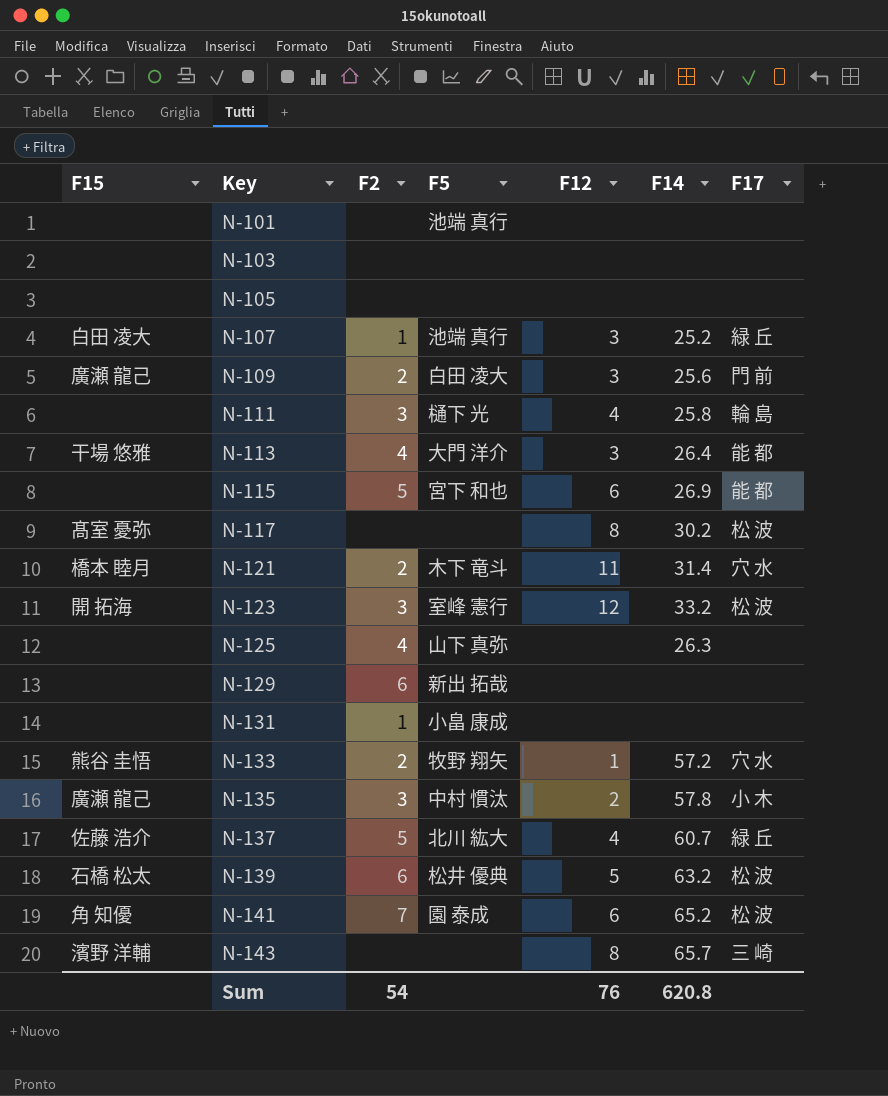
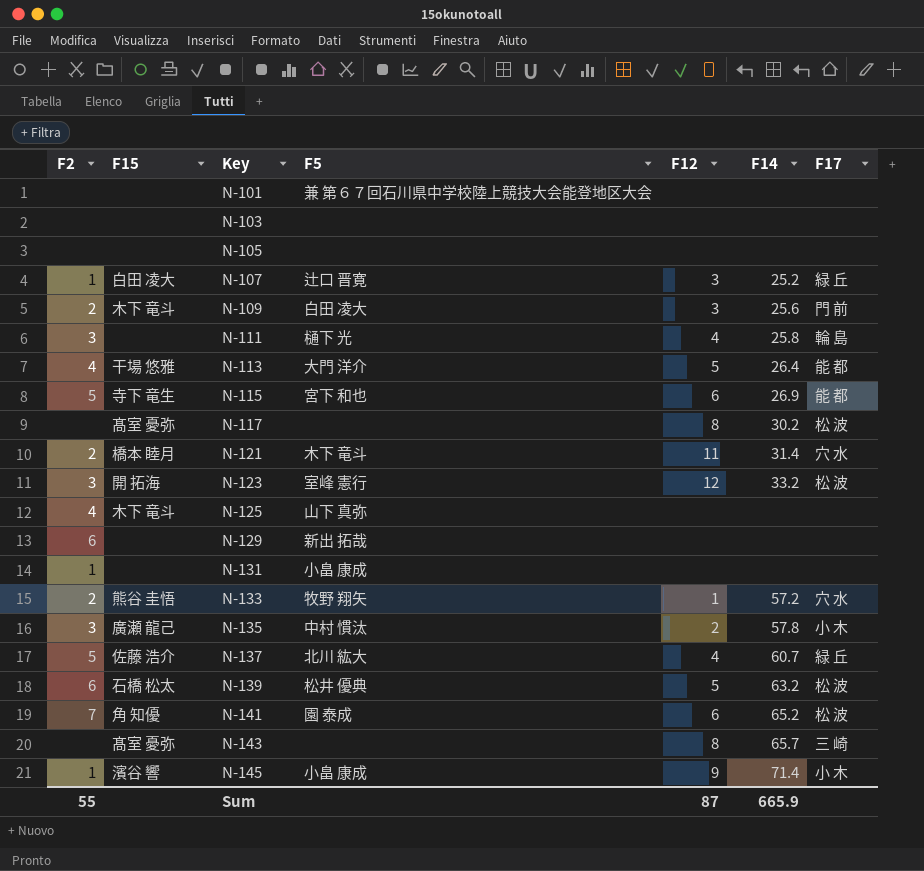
column F2 | position: 3 -> 1
N-101 | F5: 池端 真行 -> 兼 第６７回石川県中学校陸上競技大会能登地区大会
N-107 | F5: 池端 真行 -> 辻口 晋寛
N-109 | F15: 廣瀬 龍己 -> 木下 竜斗
N-113 | F12: 3 -> 5
N-115 | F15: none -> 寺下 竜生
N-125 | F15: none -> 木下 竜斗
N-125 | F14: 26.3 -> none
N-143 | F15: 濱野 洋輔 -> 髙室 憂弥
row N-145: none -> 1 | 濱谷 響 | 小畠 康成 | 9 | 71.4 | 小 木
Sum | F2: 54 -> 55
Sum | F12: 76 -> 87
Sum | F14: 620.8 -> 665.9

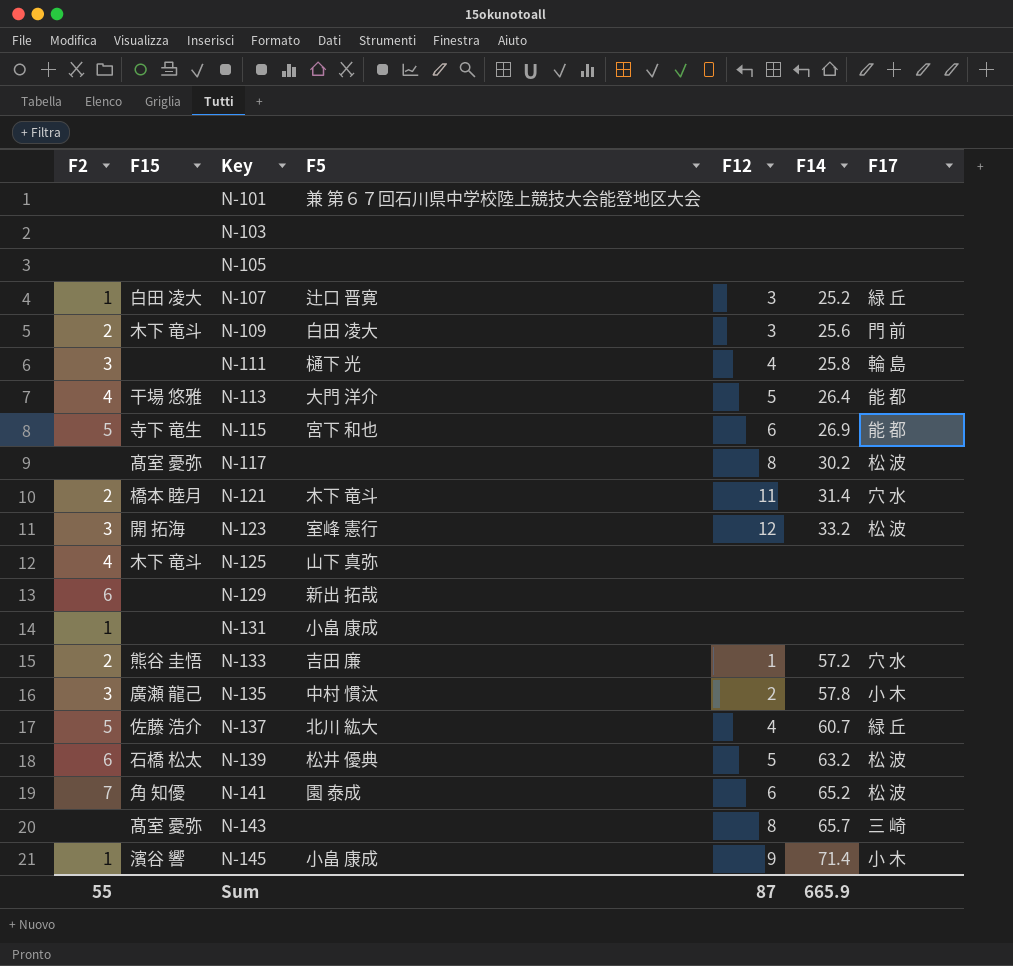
N-133 | F5: 牧野 翔矢 -> 吉田 廉

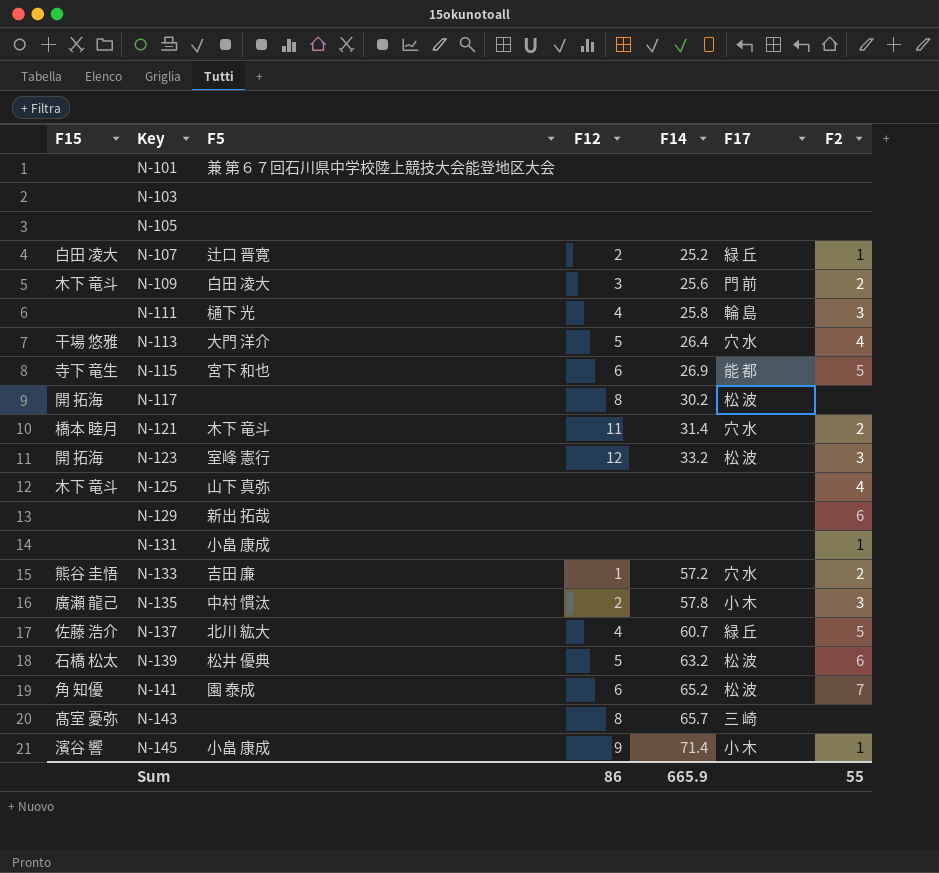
column F2 | position: 1 -> 7
N-107 | F12: 3 -> 2
N-113 | F17: 能 都 -> 穴 水
N-117 | F15: 髙室 憂弥 -> 開 拓海
Sum | F12: 87 -> 86

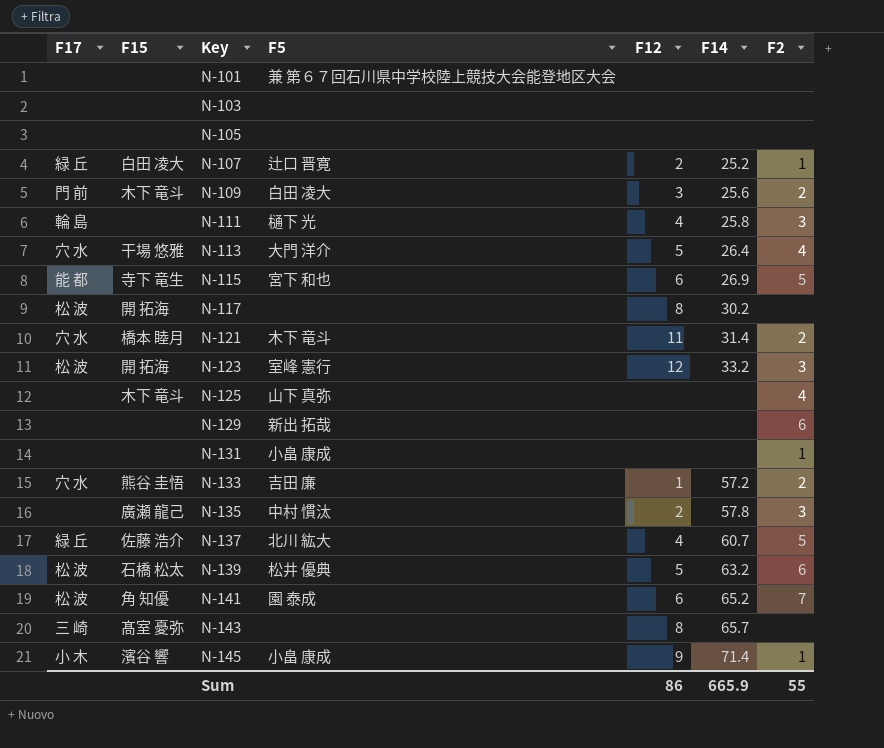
column F17 | position: 6 -> 1
N-135 | F17: 小 木 -> none

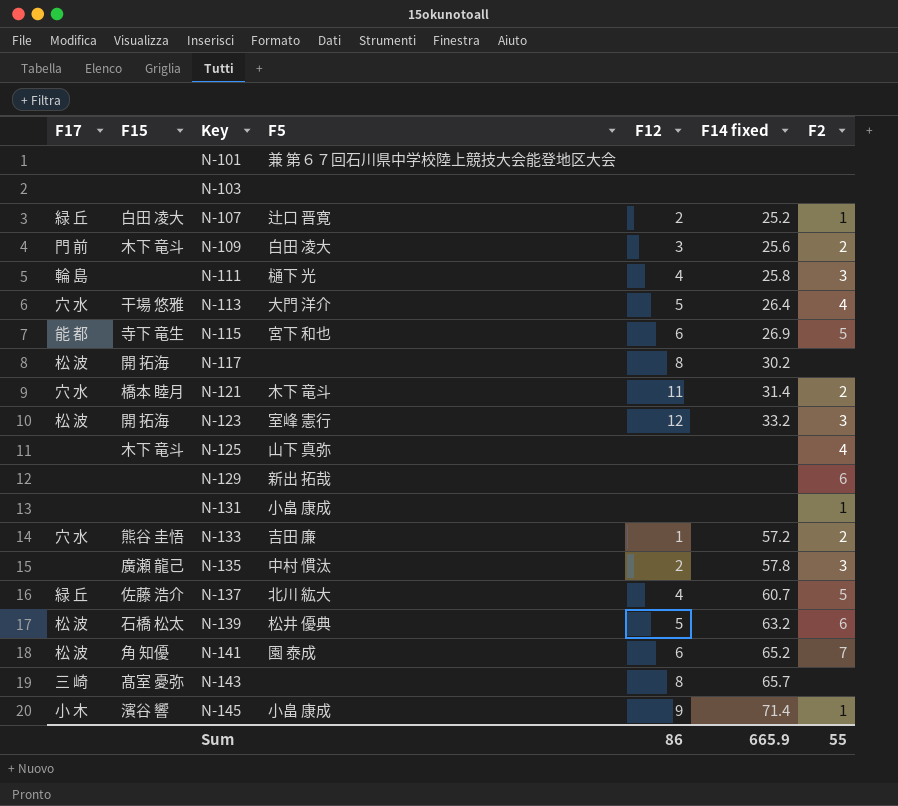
column name: F14 -> F14 fixed
row N-105: none | none | none | none | none | none -> none

